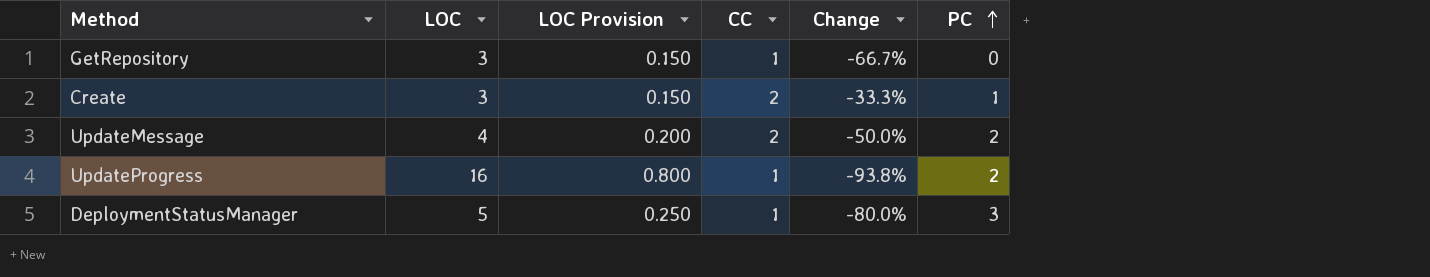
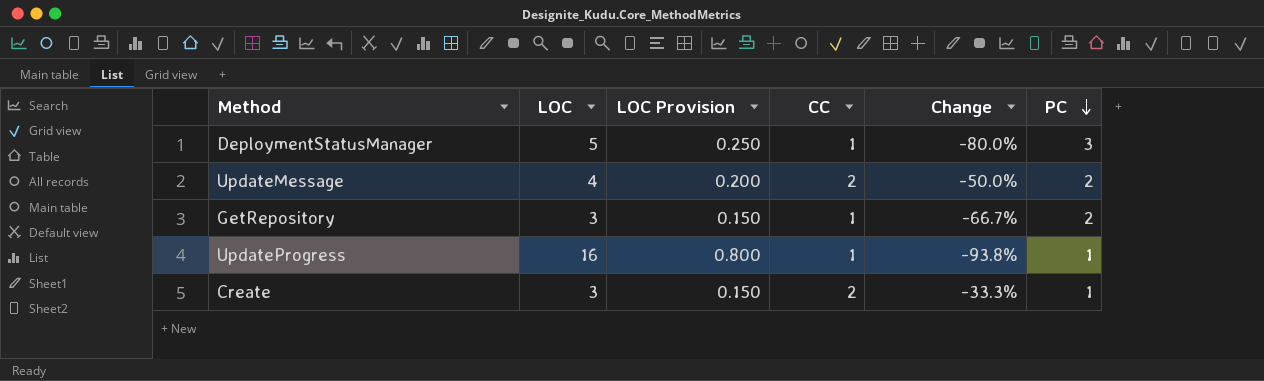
row order: PC ascending -> PC descending
GetRepository | PC: 0 -> 2
UpdateProgress | PC: 2 -> 1

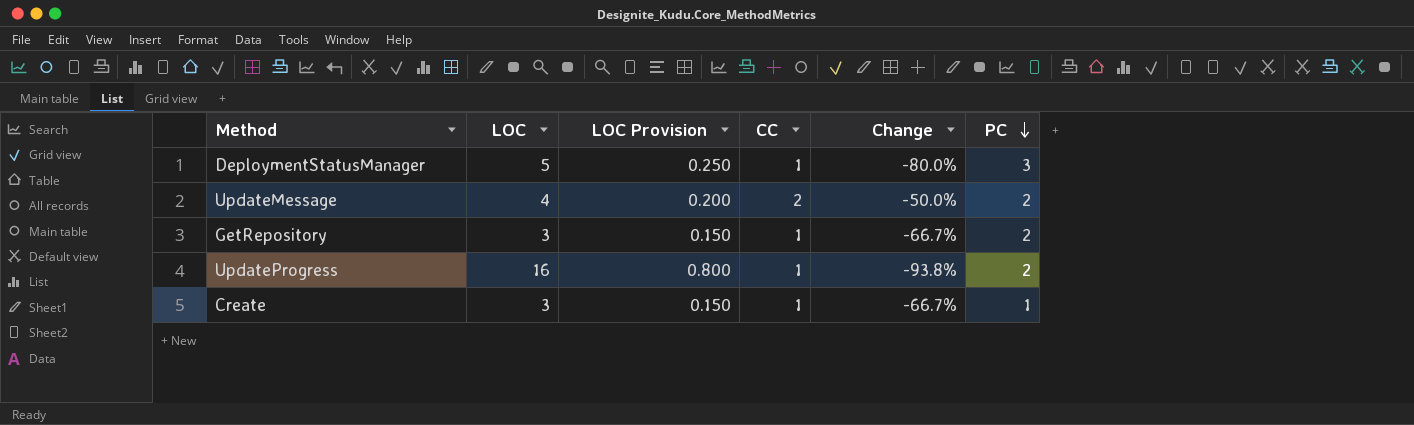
UpdateProgress | PC: 1 -> 2
Create | CC: 2 -> 1
Create | Change: -33.3% -> -66.7%

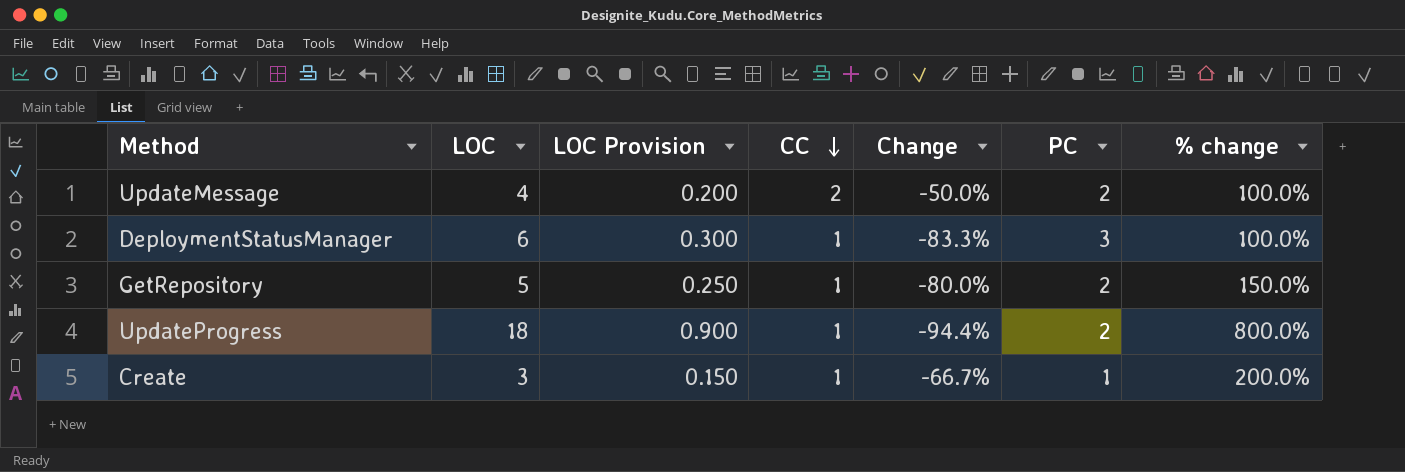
row order: PC descending -> CC descending
column % change | formula: none -> ([LOC] - [PC]) / [PC]
DeploymentStatusManager | LOC: 5 -> 6
DeploymentStatusManager | LOC Provision: 0.250 -> 0.300
DeploymentStatusManager | Change: -80.0% -> -83.3%
GetRepository | LOC: 3 -> 5
GetRepository | LOC Provision: 0.150 -> 0.250
GetRepository | Change: -66.7% -> -80.0%
UpdateProgress | LOC: 16 -> 18
UpdateProgress | LOC Provision: 0.800 -> 0.900
UpdateProgress | Change: -93.8% -> -94.4%

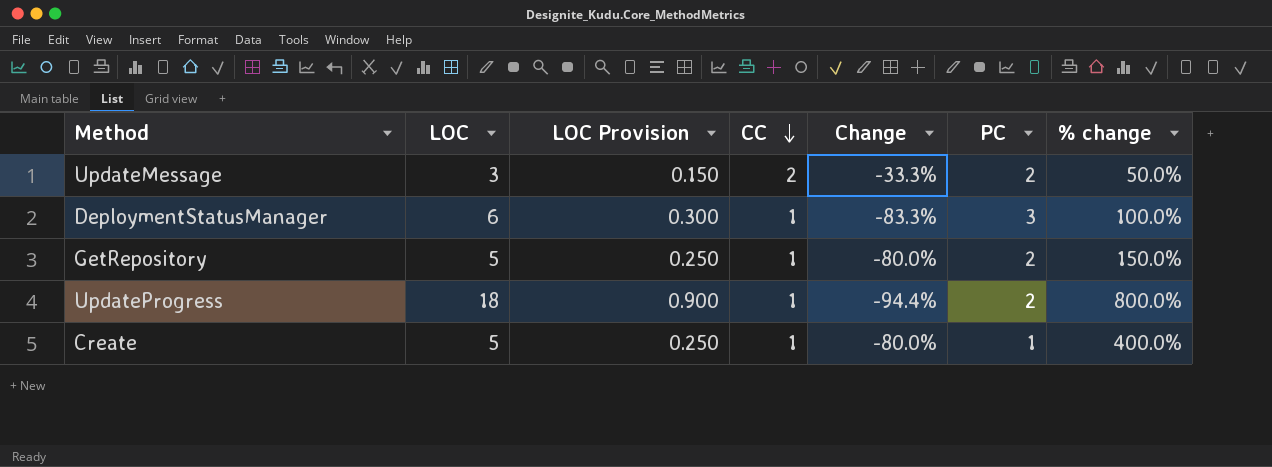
UpdateMessage | LOC: 4 -> 3
UpdateMessage | LOC Provision: 0.200 -> 0.150
UpdateMessage | Change: -50.0% -> -33.3%
UpdateMessage | % change: 100.0% -> 50.0%
Create | LOC: 3 -> 5
Create | LOC Provision: 0.150 -> 0.250
Create | Change: -66.7% -> -80.0%
Create | % change: 200.0% -> 400.0%

